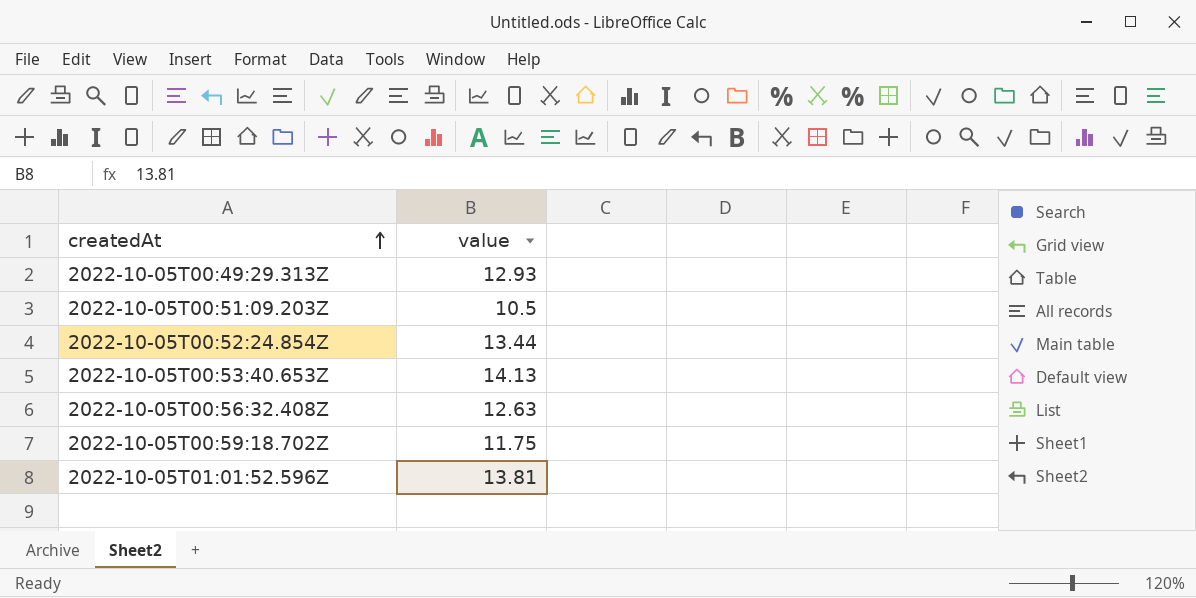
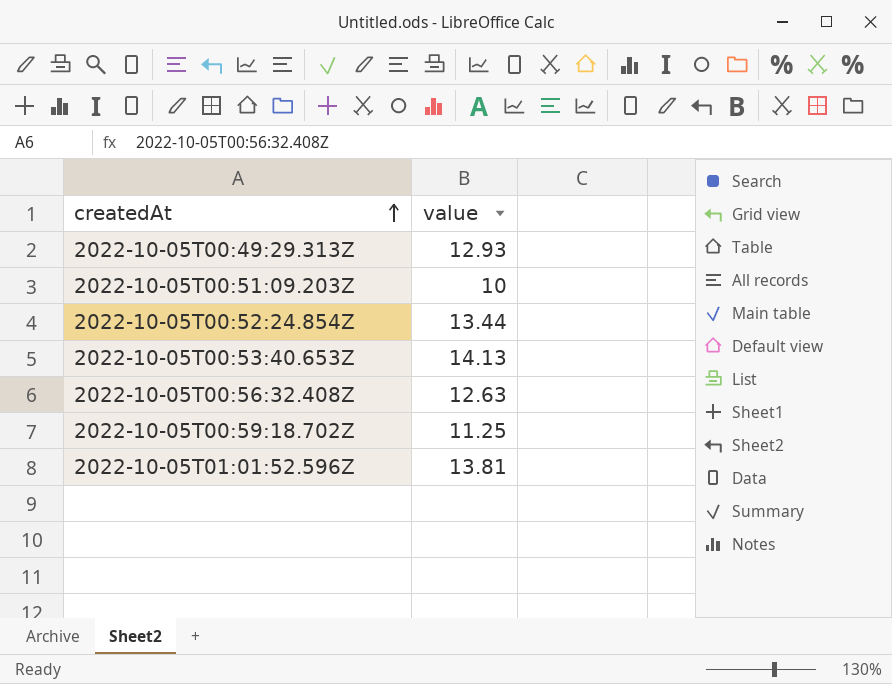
2022-10-05T00:51:09.203Z | value: 10.5 -> 10
2022-10-05T00:59:18.702Z | value: 11.75 -> 11.25

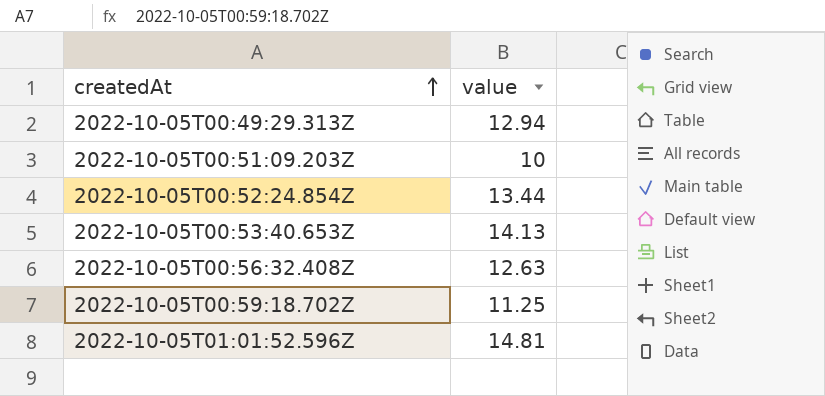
2022-10-05T00:49:29.313Z | value: 12.93 -> 12.94
2022-10-05T01:01:52.596Z | value: 13.81 -> 14.81

